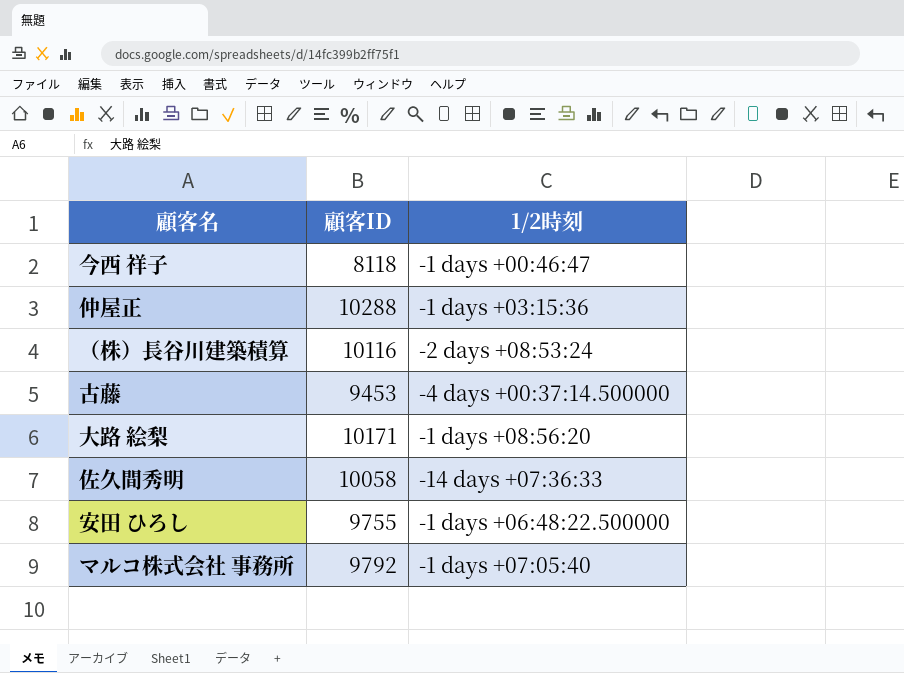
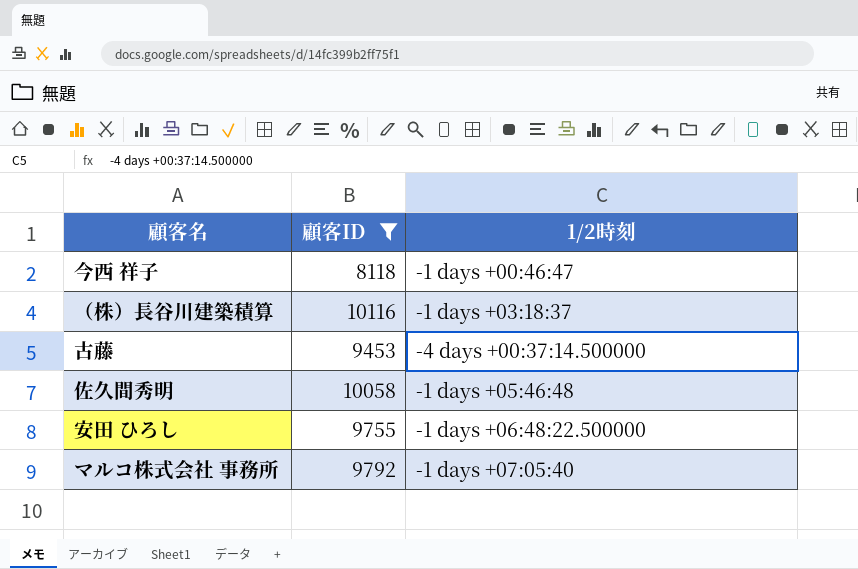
filter: none -> 顧客ID <= 10116
（株）長谷川建築積算 | 1/2時刻: -2 days +08:53:24 -> -1 days +03:18:37
佐久間秀明 | 1/2時刻: -14 days +07:36:33 -> -1 days +05:46:48

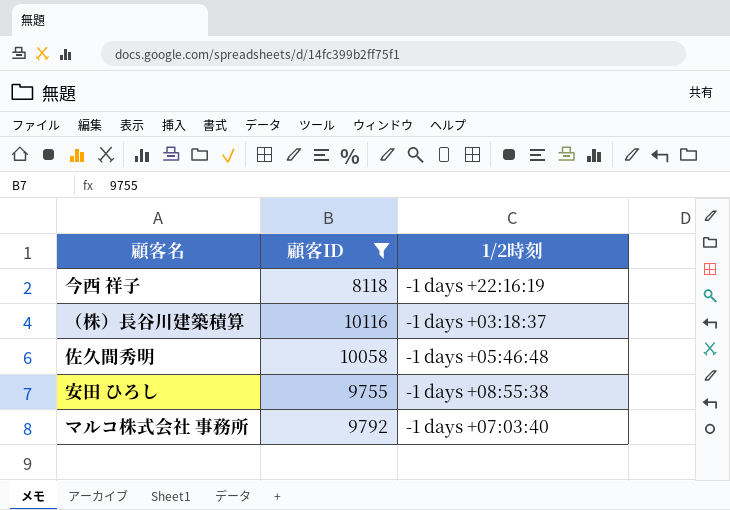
row 古藤: 9453 | -4 days +00:37:14.500000 -> none
今西 祥子 | 1/2時刻: -1 days +00:46:47 -> -1 days +22:16:19
安田 ひろし | 1/2時刻: -1 days +06:48:22.500000 -> -1 days +08:55:38
マルコ株式会社 事務所 | 1/2時刻: -1 days +07:05:40 -> -1 days +07:03:40

